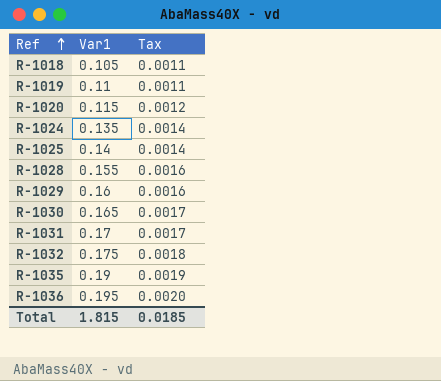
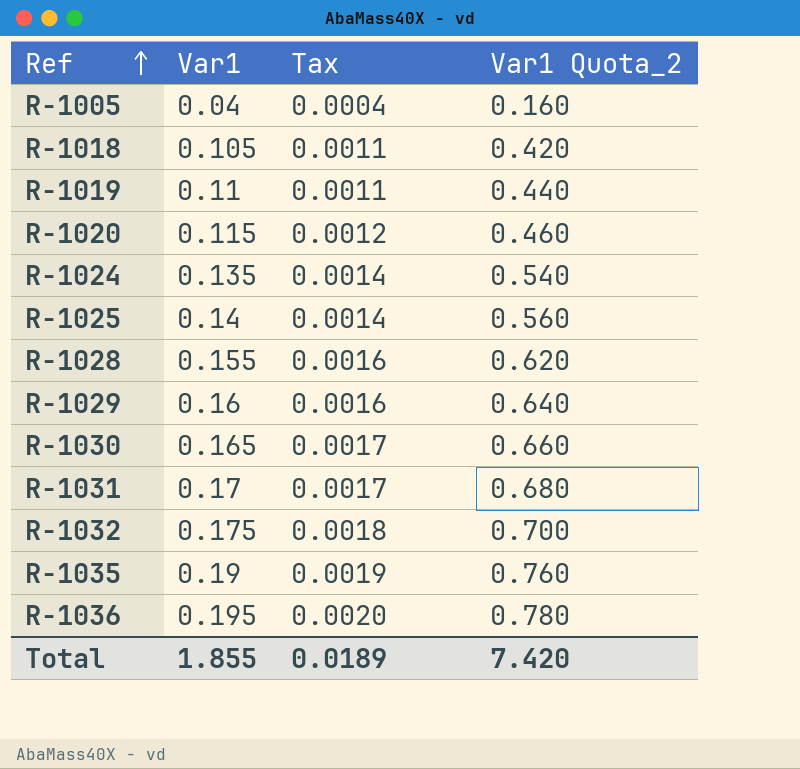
column Var1 Quota_2 | formula: none -> [Var1] * 4
row R-1005: none -> 0.04 | 0.0004 | 0.160
Total | Var1: 1.815 -> 1.855
Total | Tax: 0.0185 -> 0.0189

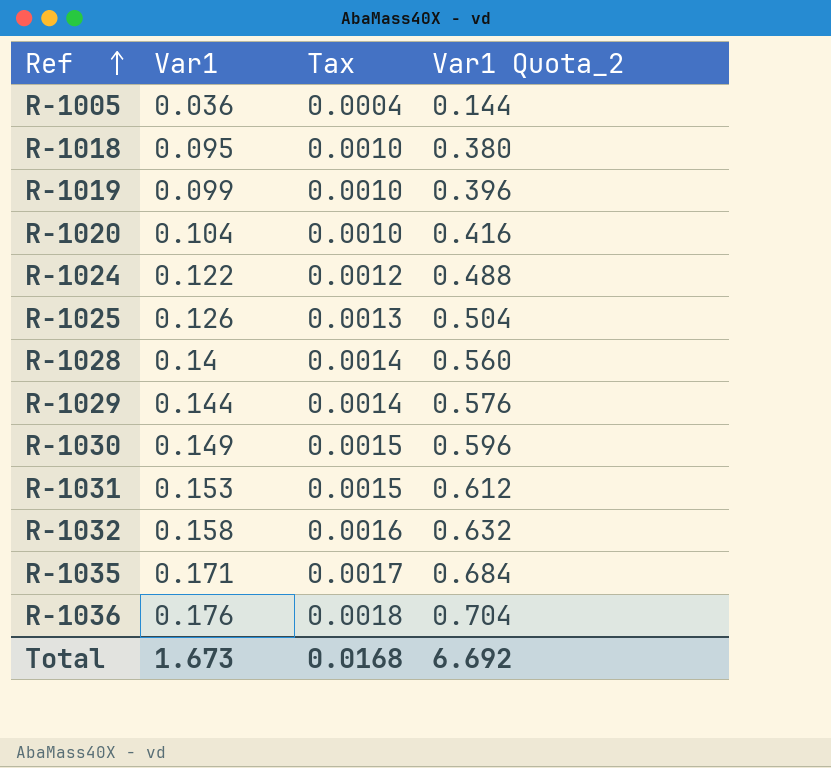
R-1005 | Var1: 0.04 -> 0.036
R-1005 | Var1 Quota_2: 0.160 -> 0.144
R-1018 | Var1: 0.105 -> 0.095
R-1018 | Tax: 0.0011 -> 0.0010
R-1018 | Var1 Quota_2: 0.420 -> 0.380
R-1019 | Var1: 0.11 -> 0.099
R-1019 | Tax: 0.0011 -> 0.0010
R-1019 | Var1 Quota_2: 0.440 -> 0.396
R-1020 | Var1: 0.115 -> 0.104
R-1020 | Tax: 0.0012 -> 0.0010
R-1020 | Var1 Quota_2: 0.460 -> 0.416
R-1024 | Var1: 0.135 -> 0.122
R-1024 | Tax: 0.0014 -> 0.0012
R-1024 | Var1 Quota_2: 0.540 -> 0.488
R-1025 | Var1: 0.14 -> 0.126
R-1025 | Tax: 0.0014 -> 0.0013
R-1025 | Var1 Quota_2: 0.560 -> 0.504
R-1028 | Var1: 0.155 -> 0.14
R-1028 | Tax: 0.0016 -> 0.0014
R-1028 | Var1 Quota_2: 0.620 -> 0.560
R-1029 | Var1: 0.16 -> 0.144
R-1029 | Tax: 0.0016 -> 0.0014
R-1029 | Var1 Quota_2: 0.640 -> 0.576
R-1030 | Var1: 0.165 -> 0.149
R-1030 | Tax: 0.0017 -> 0.0015
R-1030 | Var1 Quota_2: 0.660 -> 0.596
R-1031 | Var1: 0.17 -> 0.153
R-1031 | Tax: 0.0017 -> 0.0015
R-1031 | Var1 Quota_2: 0.680 -> 0.612
R-1032 | Var1: 0.175 -> 0.158
R-1032 | Tax: 0.0018 -> 0.0016
R-1032 | Var1 Quota_2: 0.700 -> 0.632
R-1035 | Var1: 0.19 -> 0.171
R-1035 | Tax: 0.0019 -> 0.0017
R-1035 | Var1 Quota_2: 0.760 -> 0.684
R-1036 | Var1: 0.195 -> 0.176
R-1036 | Tax: 0.0020 -> 0.0018
R-1036 | Var1 Quota_2: 0.780 -> 0.704
Total | Var1: 1.855 -> 1.673
Total | Tax: 0.0189 -> 0.0168
Total | Var1 Quota_2: 7.420 -> 6.692

